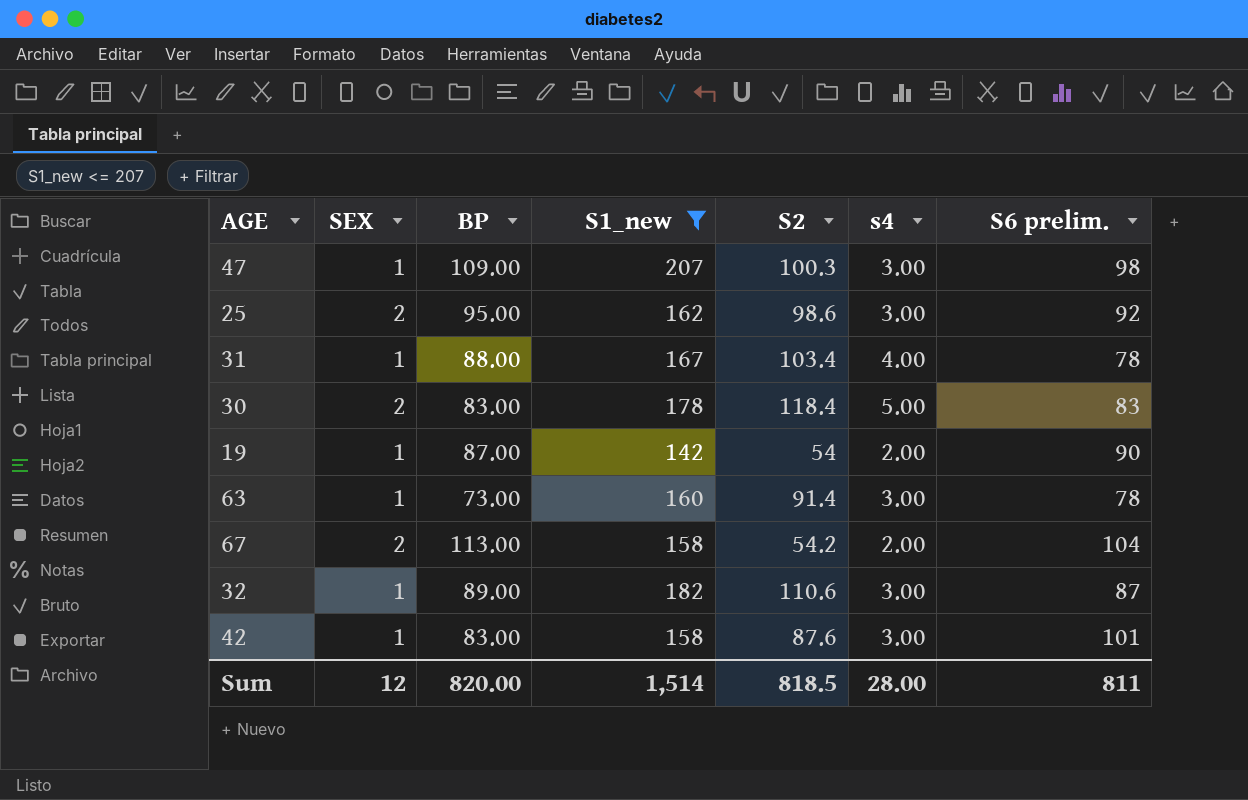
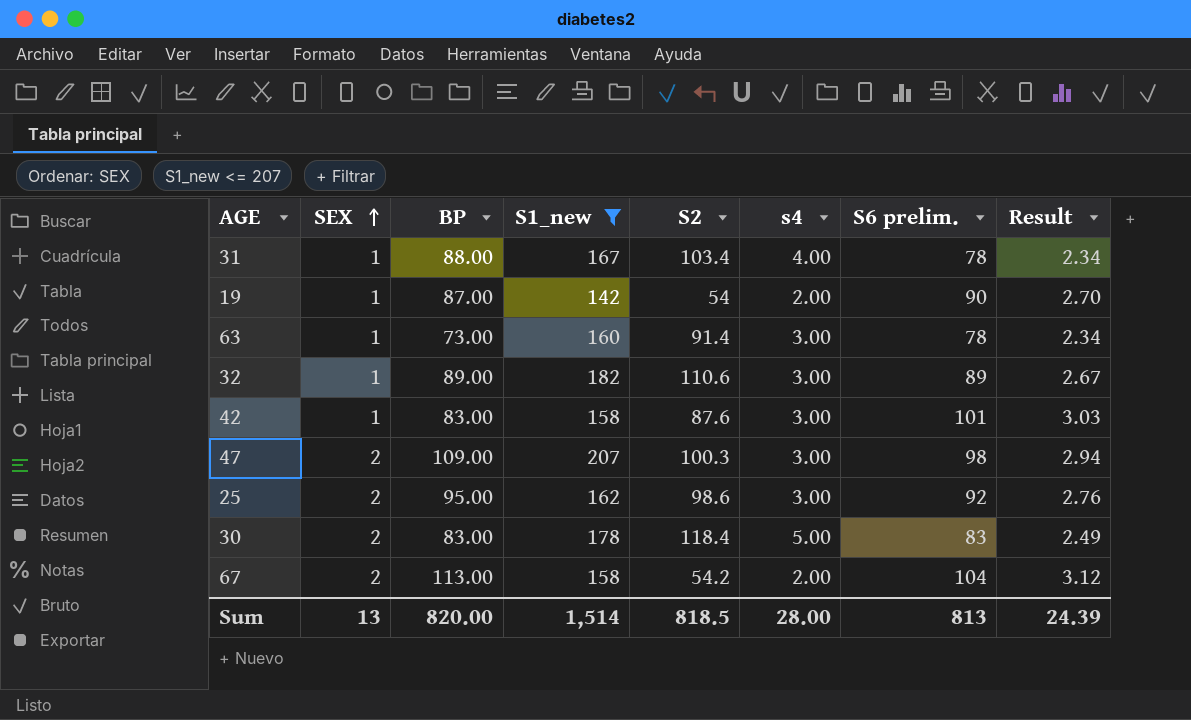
row order: none -> SEX ascending
column Result | formula: none -> [S6 prelim.] * 0.03
32 | S6 prelim.: 87 -> 89
47 | SEX: 1 -> 2
Sum | SEX: 12 -> 13
Sum | S6 prelim.: 811 -> 813

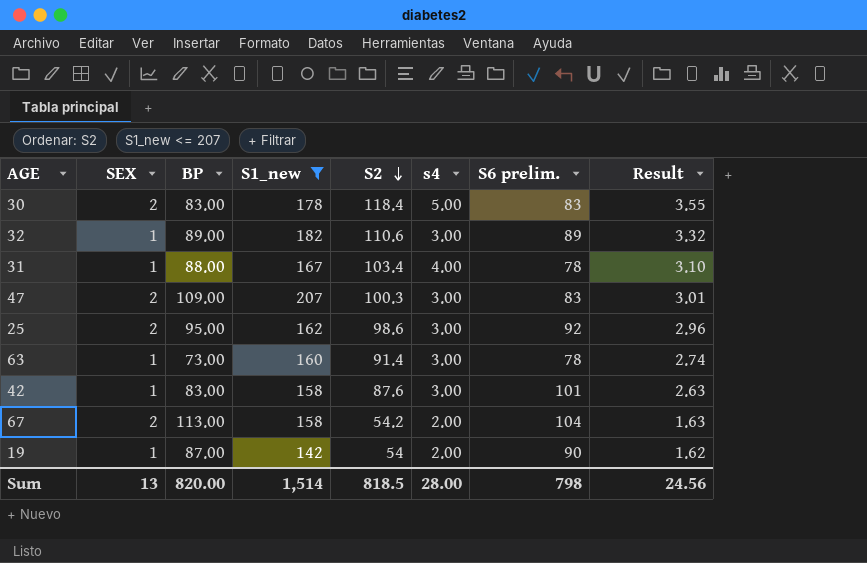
row order: SEX ascending -> S2 descending
column Result | formula: [S6 prelim.] * 0.03 -> [S2] * 0.03
47 | S6 prelim.: 98 -> 83
Sum | S6 prelim.: 813 -> 798
Sum | Result: 24.39 -> 24.56

